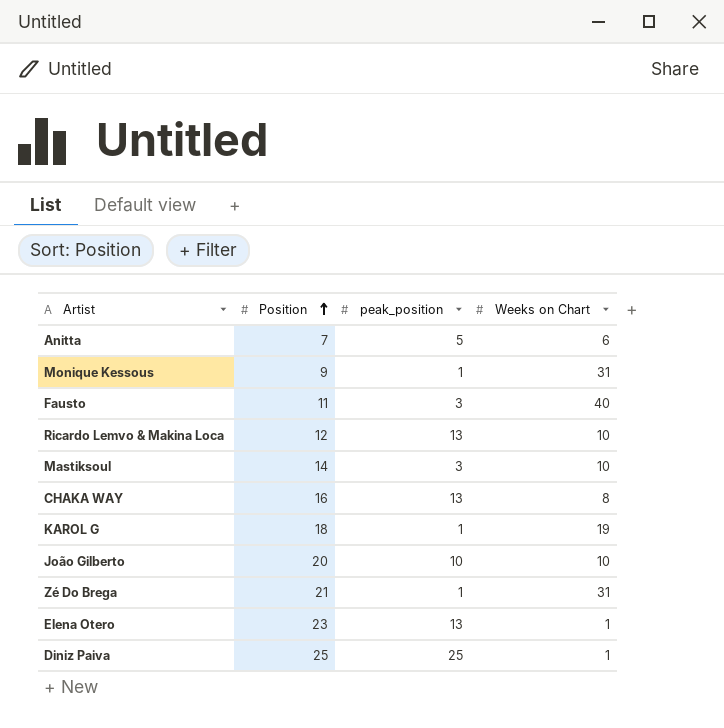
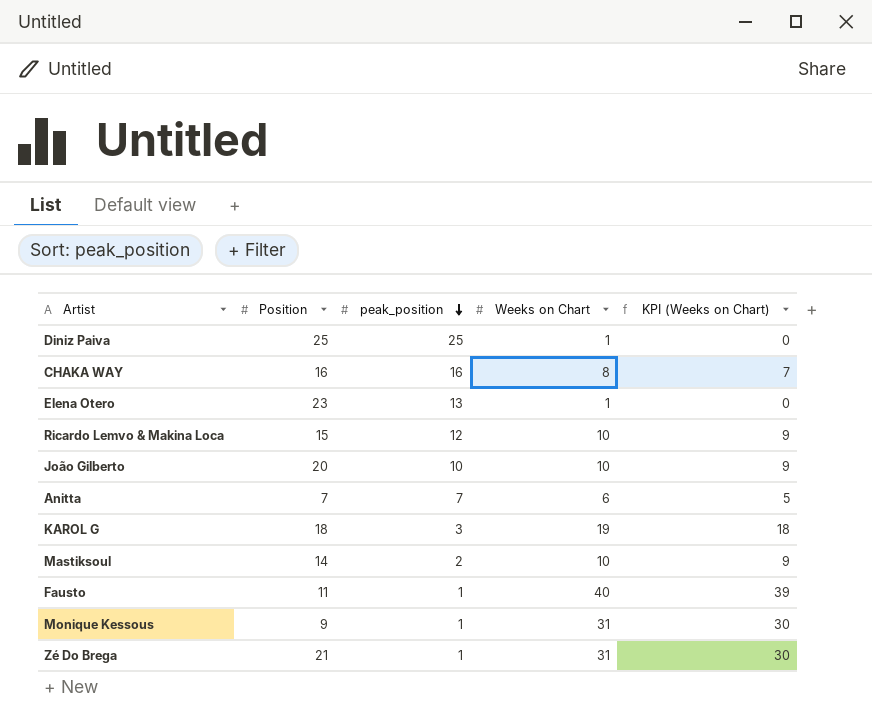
row order: Position ascending -> peak_position descending
column KPI (Weeks on Chart) | formula: none -> [Weeks on Chart] - 1
CHAKA WAY | peak_position: 13 -> 16
Ricardo Lemvo & Makina Loca | Position: 12 -> 15
Ricardo Lemvo & Makina Loca | peak_position: 13 -> 12
Anitta | peak_position: 5 -> 7
KAROL G | peak_position: 1 -> 3
Mastiksoul | peak_position: 3 -> 2
Fausto | peak_position: 3 -> 1

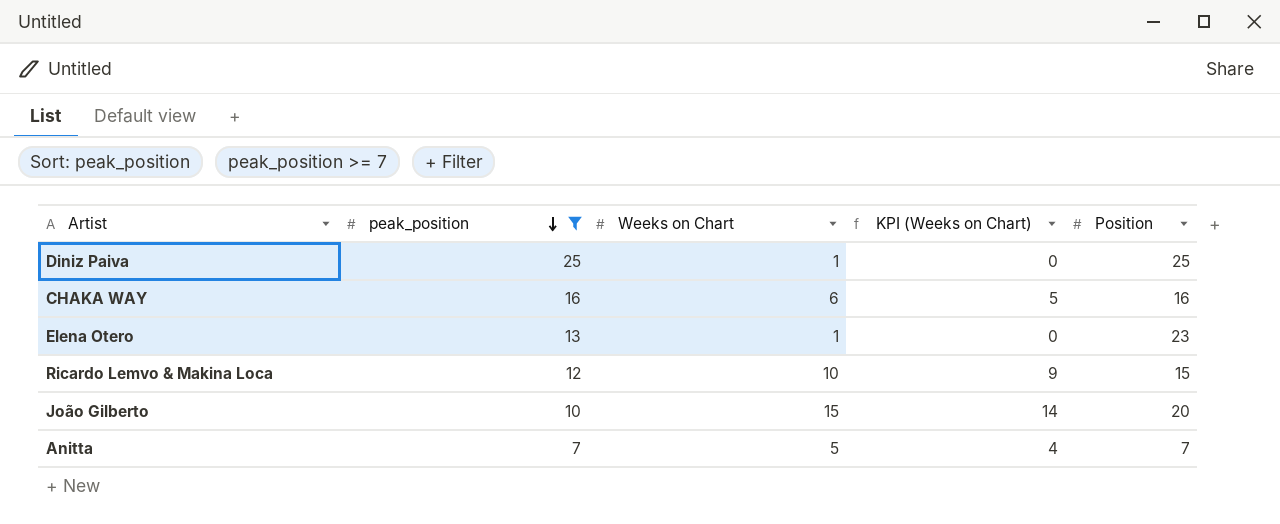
filter: none -> peak_position >= 7
column Position | position: 2 -> 5
CHAKA WAY | Weeks on Chart: 8 -> 6
CHAKA WAY | KPI (Weeks on Chart): 7 -> 5
João Gilberto | Weeks on Chart: 10 -> 15
João Gilberto | KPI (Weeks on Chart): 9 -> 14
Anitta | Weeks on Chart: 6 -> 5
Anitta | KPI (Weeks on Chart): 5 -> 4

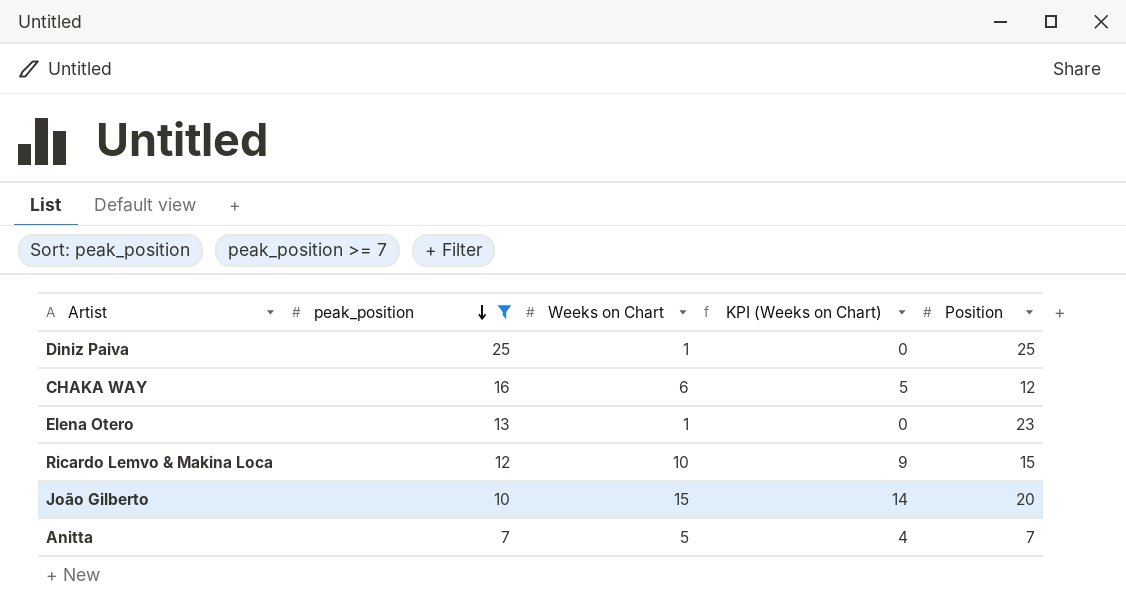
CHAKA WAY | Position: 16 -> 12

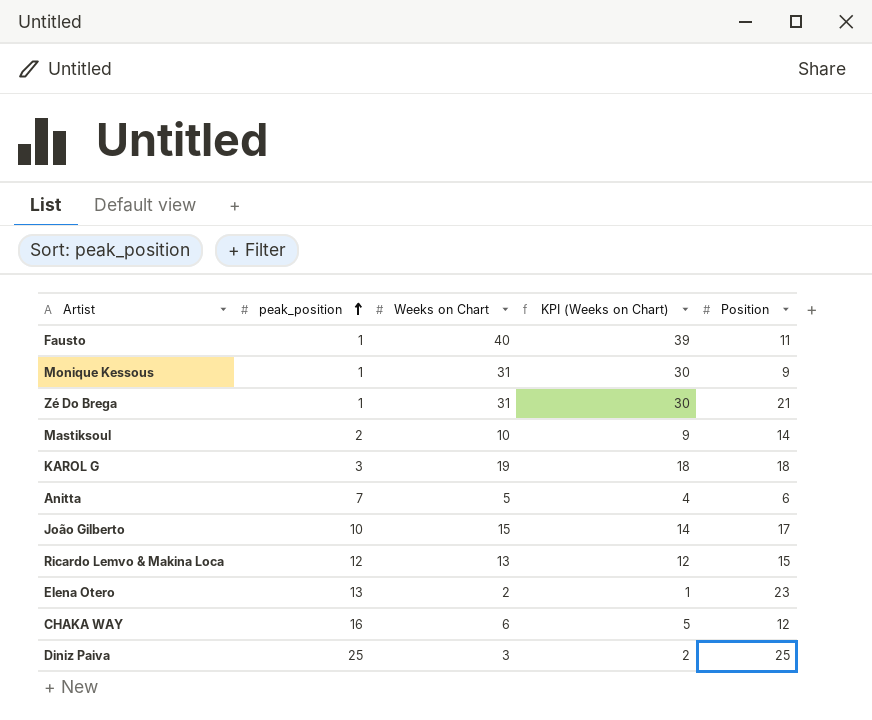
filter: peak_position >= 7 -> none
row order: peak_position descending -> peak_position ascending
Anitta | Position: 7 -> 6
João Gilberto | Position: 20 -> 17
Ricardo Lemvo & Makina Loca | Weeks on Chart: 10 -> 13
Ricardo Lemvo & Makina Loca | KPI (Weeks on Chart): 9 -> 12
Elena Otero | Weeks on Chart: 1 -> 2
Elena Otero | KPI (Weeks on Chart): 0 -> 1
Diniz Paiva | Weeks on Chart: 1 -> 3
Diniz Paiva | KPI (Weeks on Chart): 0 -> 2

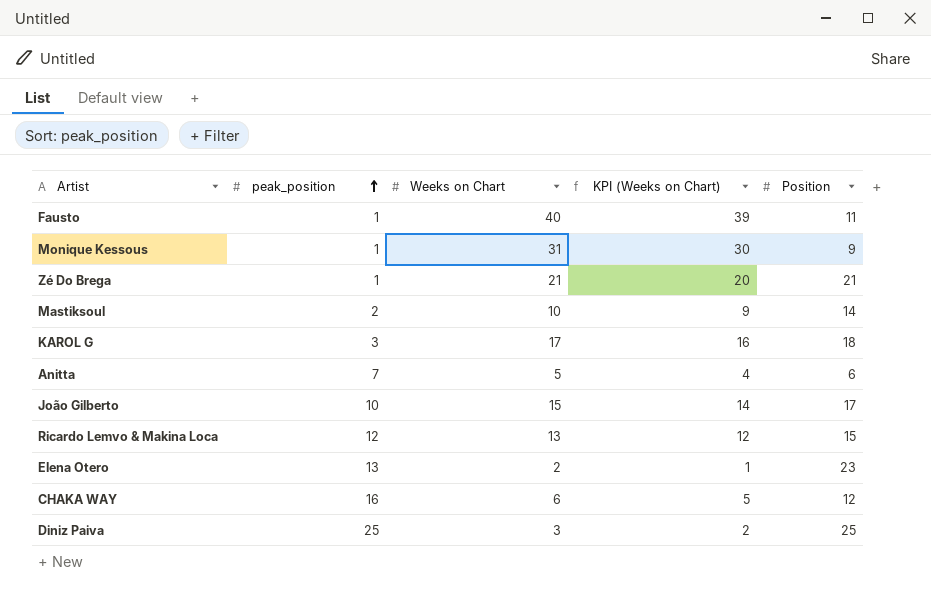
Zé Do Brega | Weeks on Chart: 31 -> 21
Zé Do Brega | KPI (Weeks on Chart): 30 -> 20
KAROL G | Weeks on Chart: 19 -> 17
KAROL G | KPI (Weeks on Chart): 18 -> 16

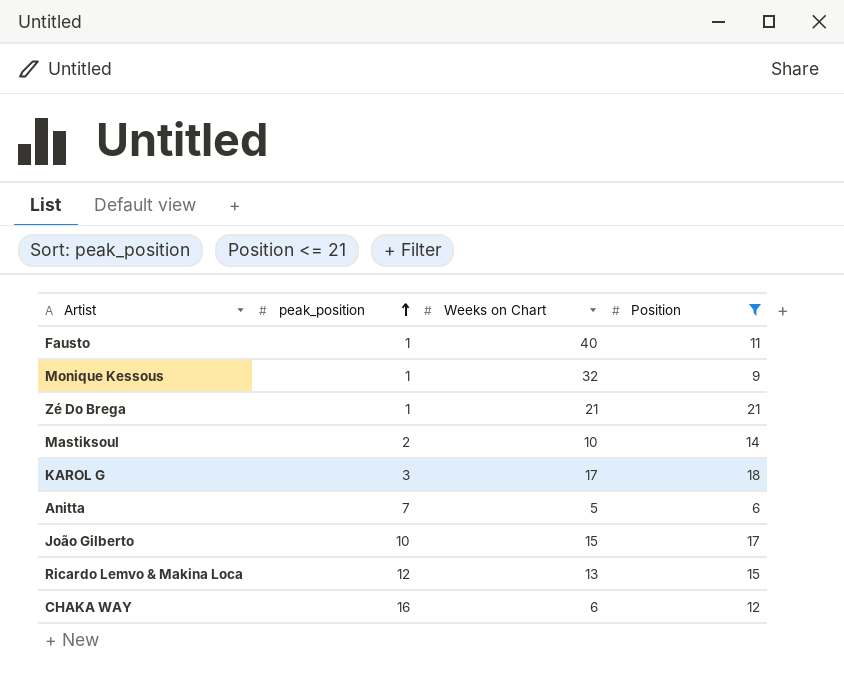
filter: none -> Position <= 21
column KPI (Weeks on Chart) | formula: [Weeks on Chart] - 1 -> none
Monique Kessous | Weeks on Chart: 31 -> 32

